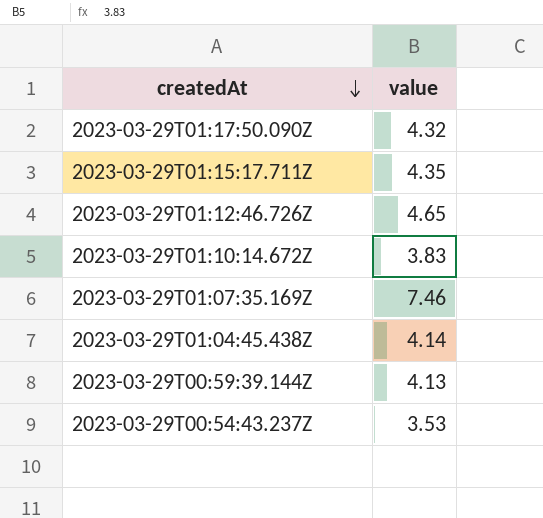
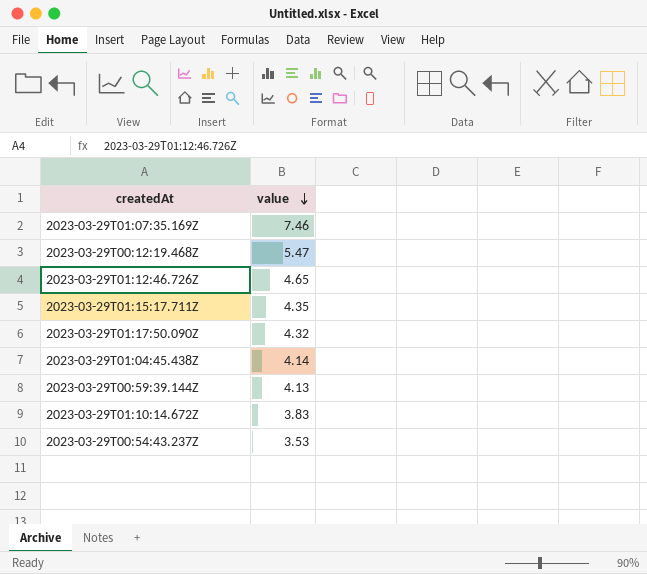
row order: createdAt descending -> value descending
row 2023-03-29T00:12:19.468Z: none -> 5.47

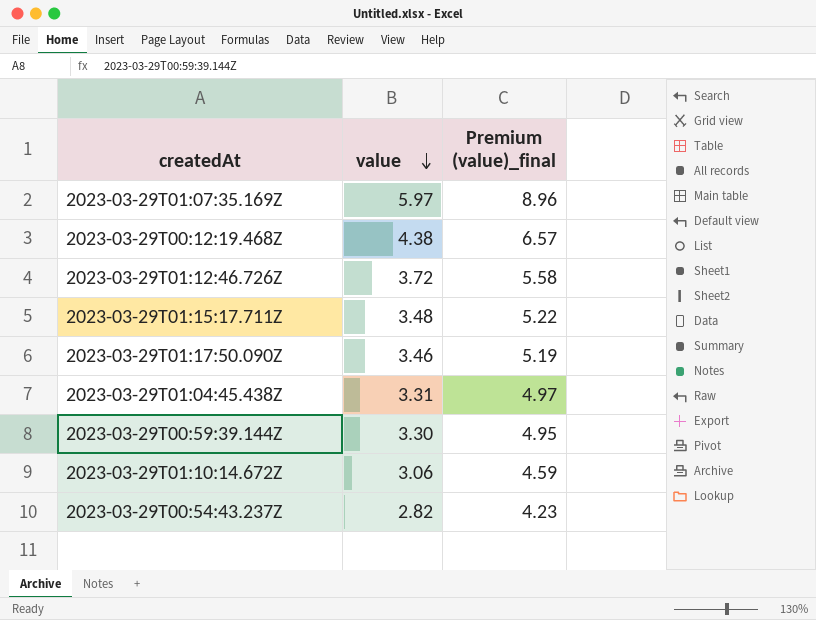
column Premium (value)_final | formula: none -> [value] * 1.5
2023-03-29T01:07:35.169Z | value: 7.46 -> 5.97
2023-03-29T00:12:19.468Z | value: 5.47 -> 4.38
2023-03-29T01:12:46.726Z | value: 4.65 -> 3.72
2023-03-29T01:15:17.711Z | value: 4.35 -> 3.48
2023-03-29T01:17:50.090Z | value: 4.32 -> 3.46
2023-03-29T01:04:45.438Z | value: 4.14 -> 3.31
2023-03-29T00:59:39.144Z | value: 4.13 -> 3.30
2023-03-29T01:10:14.672Z | value: 3.83 -> 3.06
2023-03-29T00:54:43.237Z | value: 3.53 -> 2.82

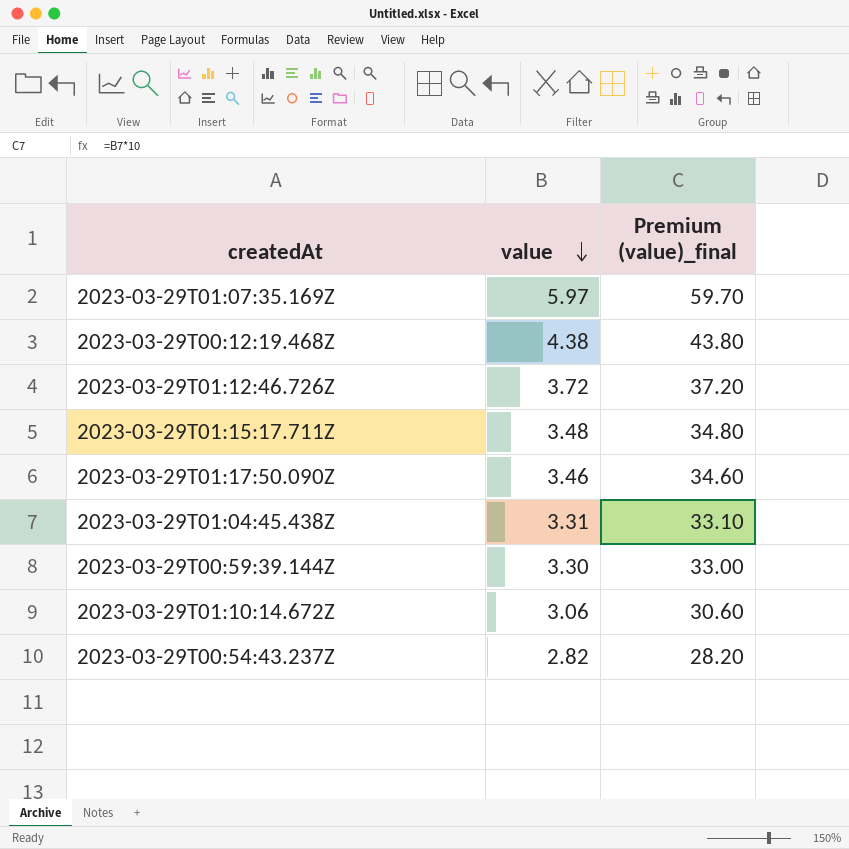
column Premium (value)_final | formula: [value] * 1.5 -> [value] * 10

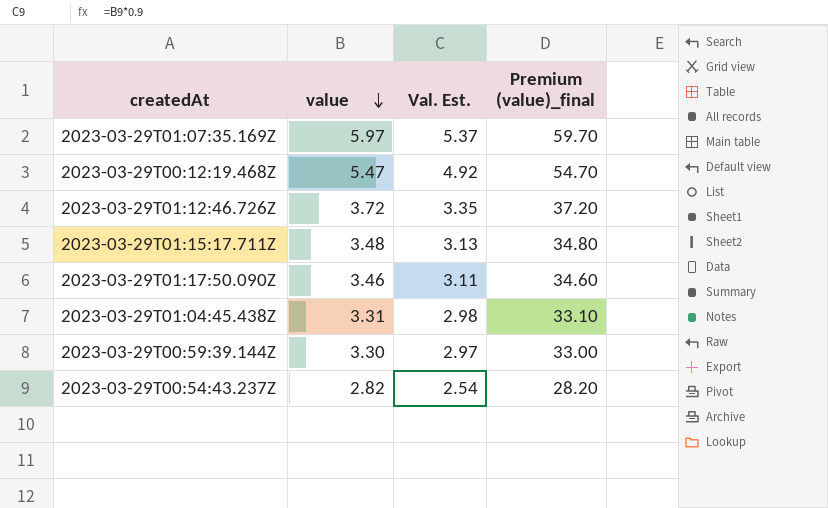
column Val. Est. | formula: none -> [value] * 0.9
row 2023-03-29T01:10:14.672Z: 3.06 | 30.60 -> none
2023-03-29T00:12:19.468Z | value: 4.38 -> 5.47
2023-03-29T00:12:19.468Z | Premium (value)_final: 43.80 -> 54.70

